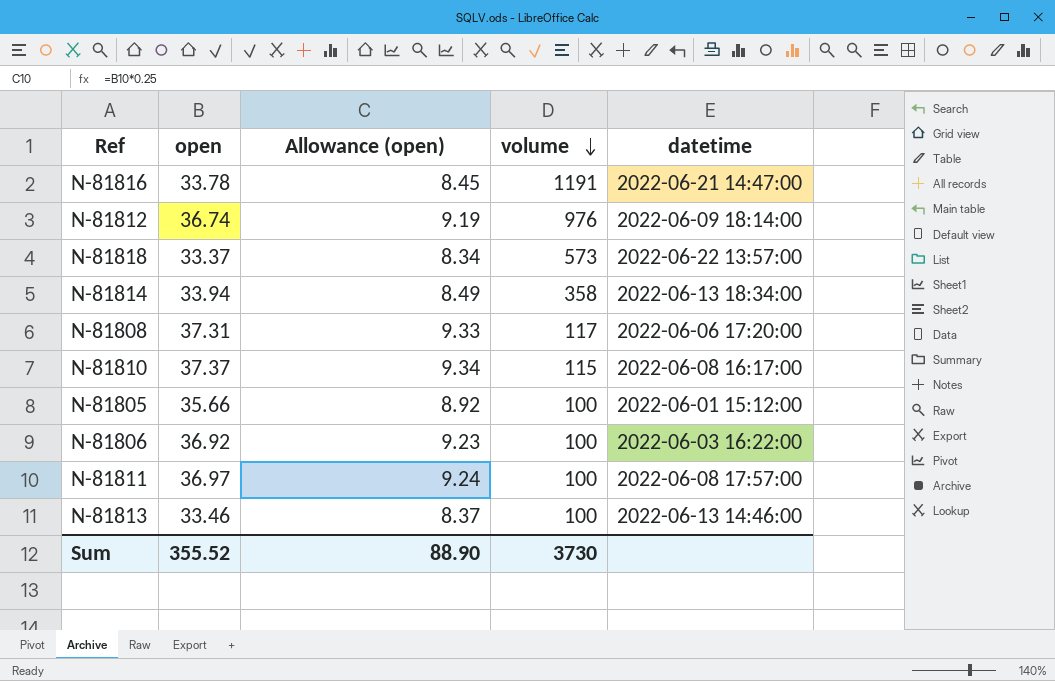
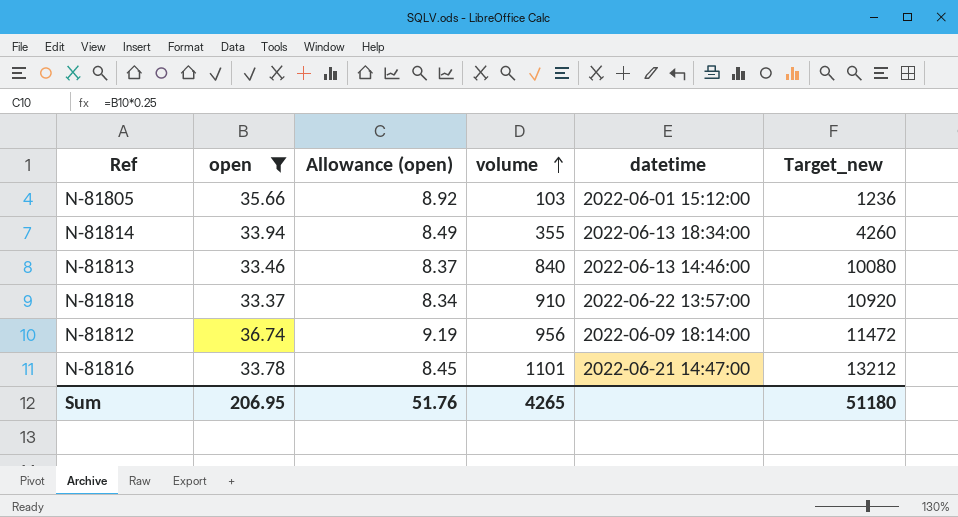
filter: none -> open <= 36.74
row order: volume descending -> volume ascending
column Target_new | formula: none -> [volume] * 12
N-81805 | volume: 100 -> 103
N-81814 | volume: 358 -> 355
N-81813 | volume: 100 -> 840
N-81818 | volume: 573 -> 910
N-81812 | volume: 976 -> 956
N-81816 | volume: 1191 -> 1101
Sum | open: 355.52 -> 206.95
Sum | Allowance (open): 88.90 -> 51.76
Sum | volume: 3730 -> 4265

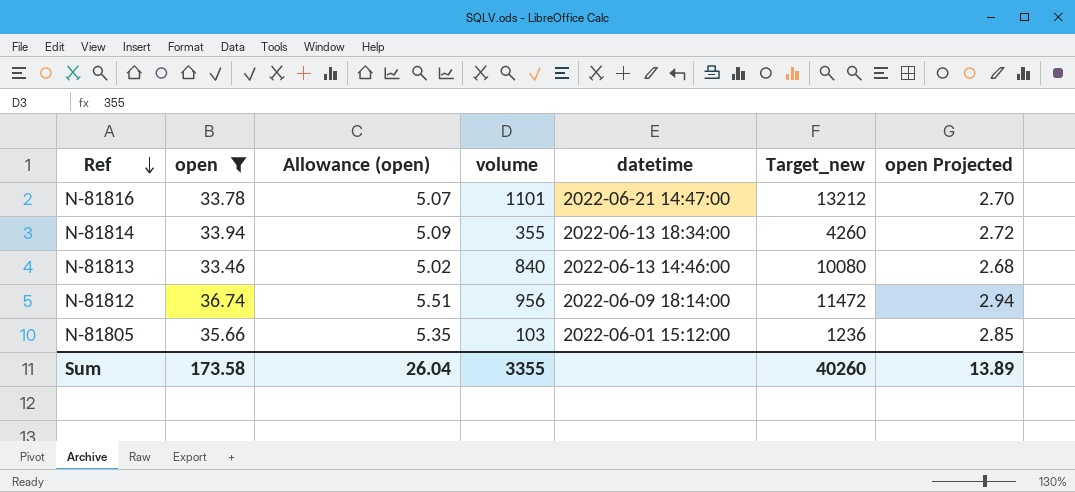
row order: volume ascending -> Ref descending
column Allowance (open) | formula: [open] * 0.25 -> [open] * 0.15
column open Projected | formula: none -> [open] * 0.08
row N-81818: 33.37 | 8.34 | 910 | 2022-06-22 13:57:00 | 10920 -> none
Sum | open: 206.95 -> 173.58
Sum | Allowance (open): 51.76 -> 26.04
Sum | volume: 4265 -> 3355
Sum | Target_new: 51180 -> 40260

